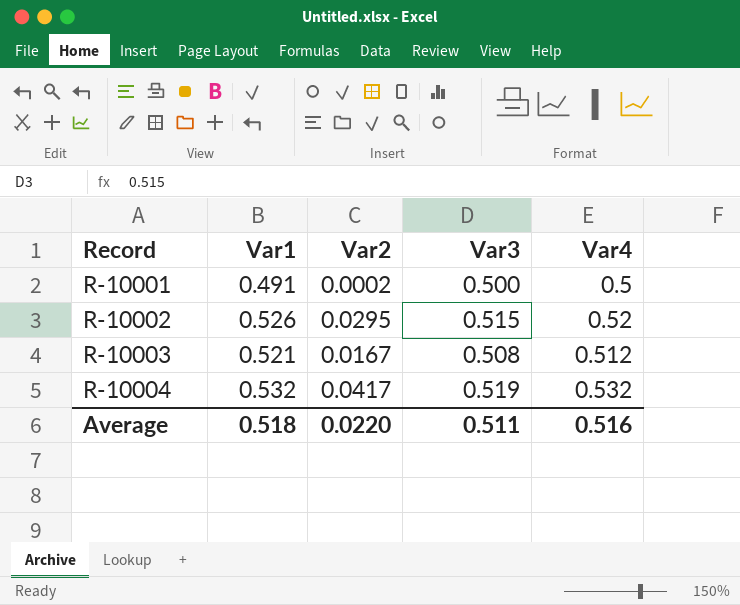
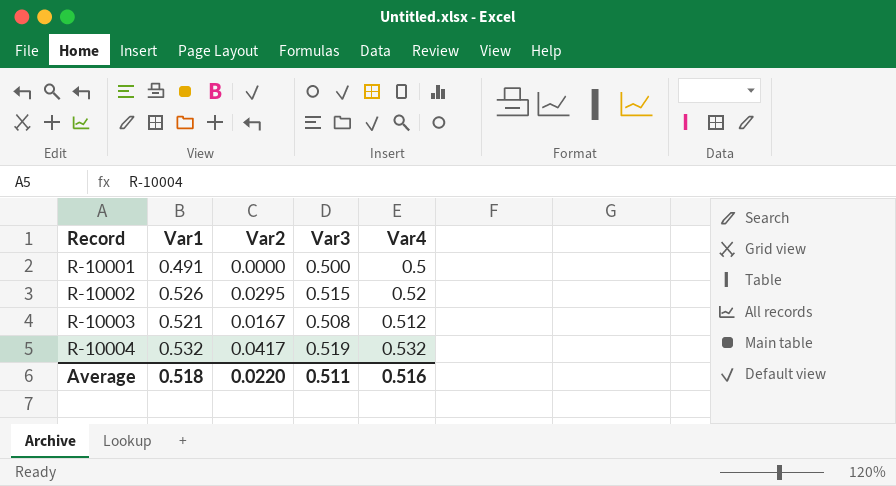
R-10001 | Var2: 0.0002 -> 0.0000

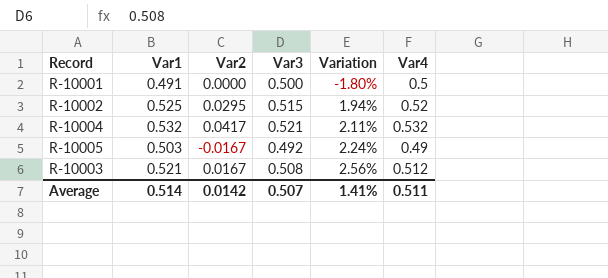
row order: Record ascending -> Variation ascending
column Variation | formula: none -> ([Var1] - [Var3]) / [Var3]
R-10002 | Var1: 0.526 -> 0.525
R-10004 | Var3: 0.519 -> 0.521
row R-10005: none -> 0.503 | -0.0167 | 0.492 | 2.24% | 0.49
Average | Var1: 0.518 -> 0.514
Average | Var2: 0.0220 -> 0.0142
Average | Var3: 0.511 -> 0.507
Average | Var4: 0.516 -> 0.511

